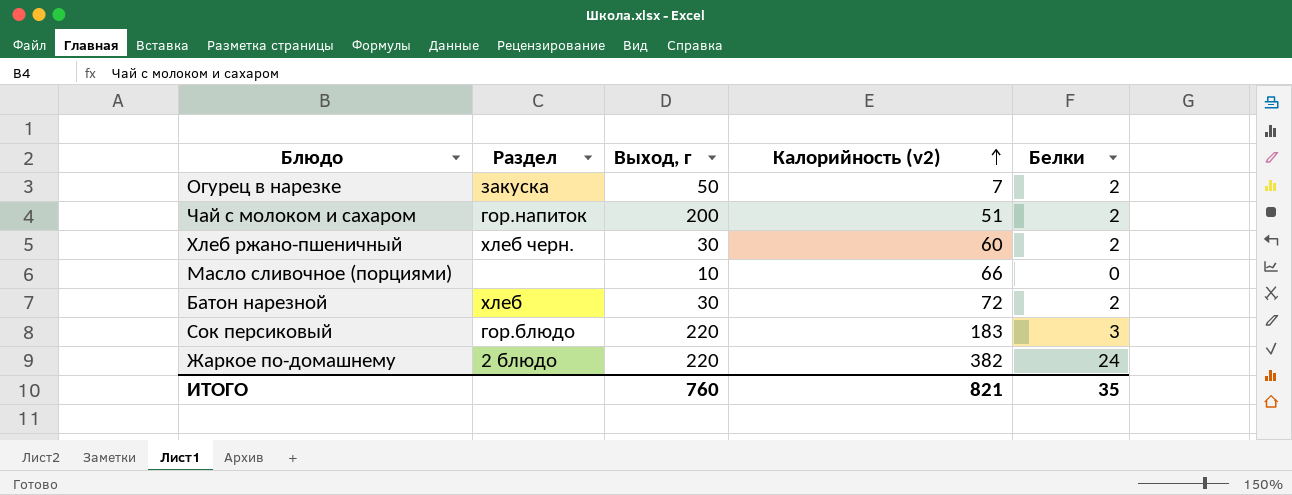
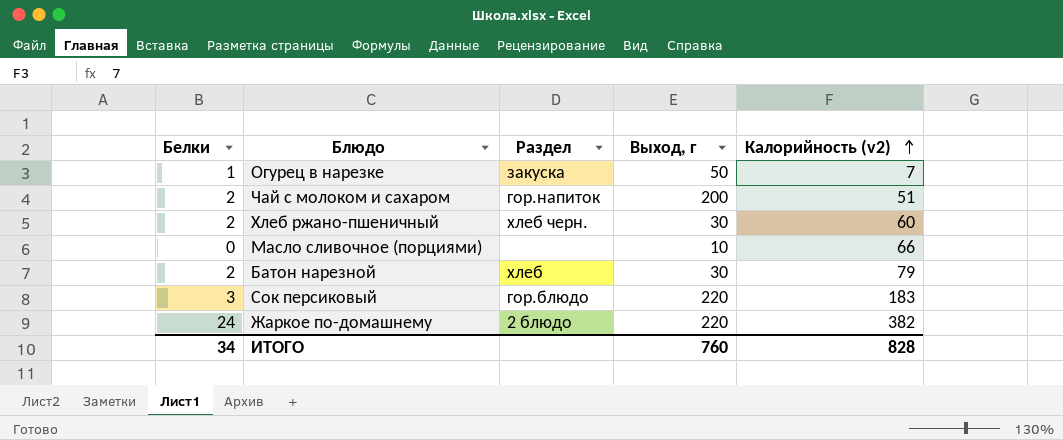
column Белки | position: 5 -> 1
Огурец в нарезке | Белки: 2 -> 1
Батон нарезной | Калорийность (v2): 72 -> 79
ИТОГО | Белки: 35 -> 34
ИТОГО | Калорийность (v2): 821 -> 828

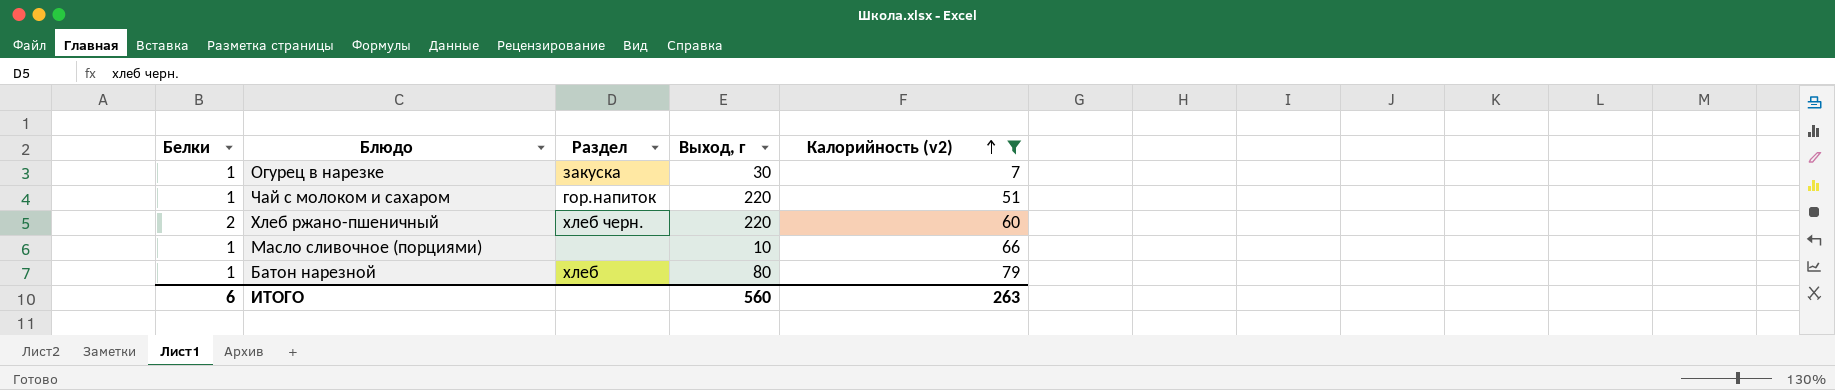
filter: none -> Калорийность (v2) <= 79
Огурец в нарезке | Выход, г: 50 -> 30
Чай с молоком и сахаром | Белки: 2 -> 1
Чай с молоком и сахаром | Выход, г: 200 -> 220
Хлеб ржано-пшеничный | Выход, г: 30 -> 220
Масло сливочное (порциями) | Белки: 0 -> 1
Батон нарезной | Белки: 2 -> 1
Батон нарезной | Выход, г: 30 -> 80
ИТОГО | Белки: 34 -> 6
ИТОГО | Выход, г: 760 -> 560
ИТОГО | Калорийность (v2): 828 -> 263

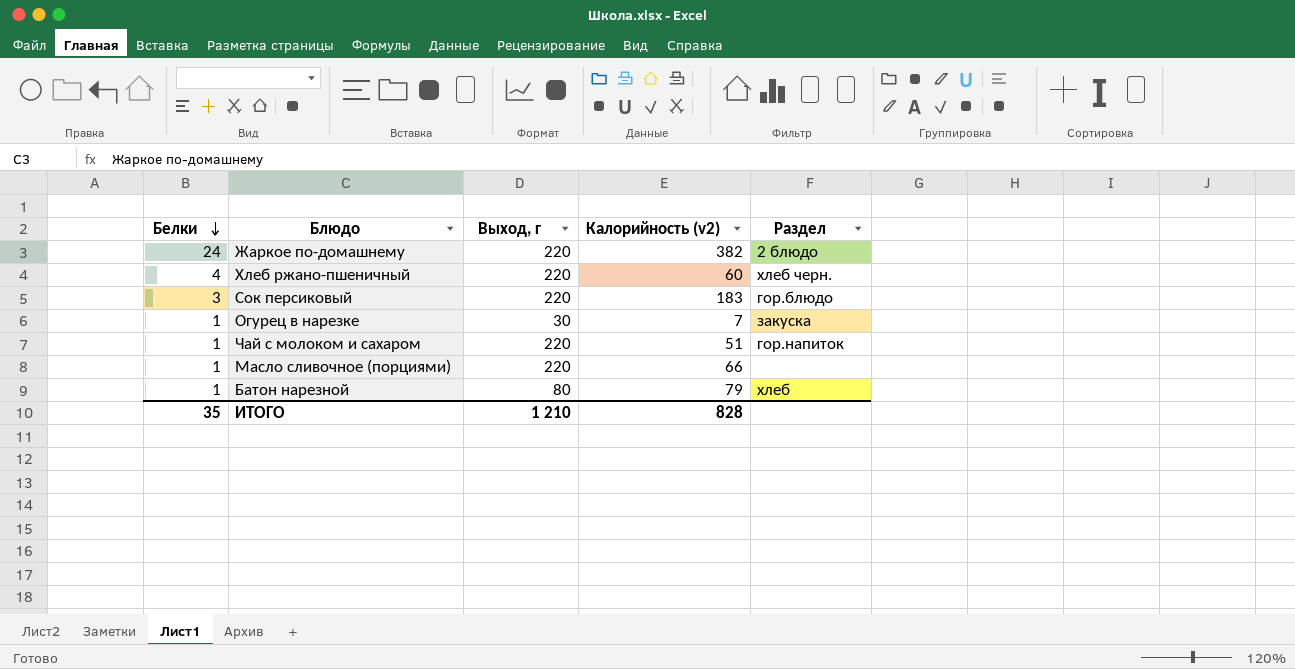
filter: Калорийность (v2) <= 79 -> none
row order: Калорийность (v2) ascending -> Белки descending
column Раздел | position: 3 -> 5
Хлеб ржано-пшеничный | Белки: 2 -> 4
Масло сливочное (порциями) | Выход, г: 10 -> 220
ИТОГО | Белки: 6 -> 35
ИТОГО | Выход, г: 560 -> 1 210
ИТОГО | Калорийность (v2): 263 -> 828

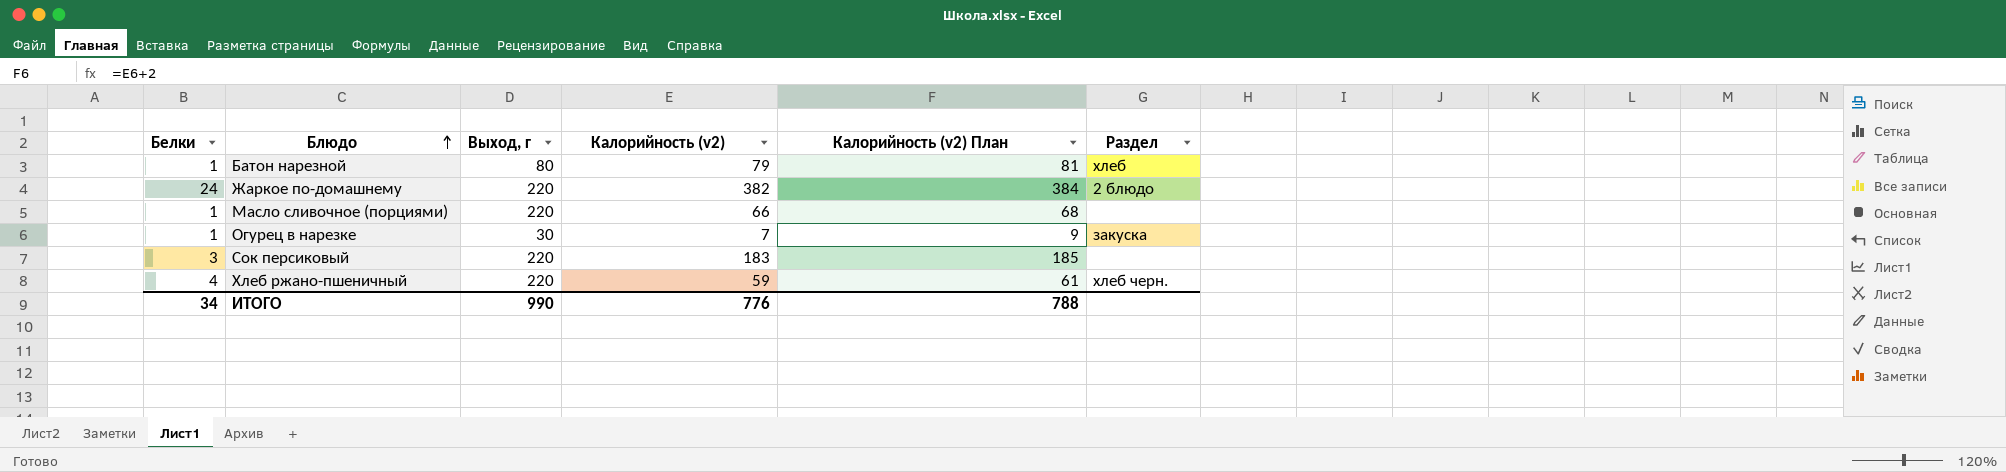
row order: Белки descending -> Блюдо ascending
column Калорийность (v2) План | formula: none -> [Калорийность (v2)] + 2
row Чай с молоком и сахаром: 1 | 220 | 51 | гор.напиток -> none
Сок персиковый | Раздел: гор.блюдо -> none
Хлеб ржано-пшеничный | Калорийность (v2): 60 -> 59
ИТОГО | Белки: 35 -> 34
ИТОГО | Выход, г: 1 210 -> 990
ИТОГО | Калорийность (v2): 828 -> 776

